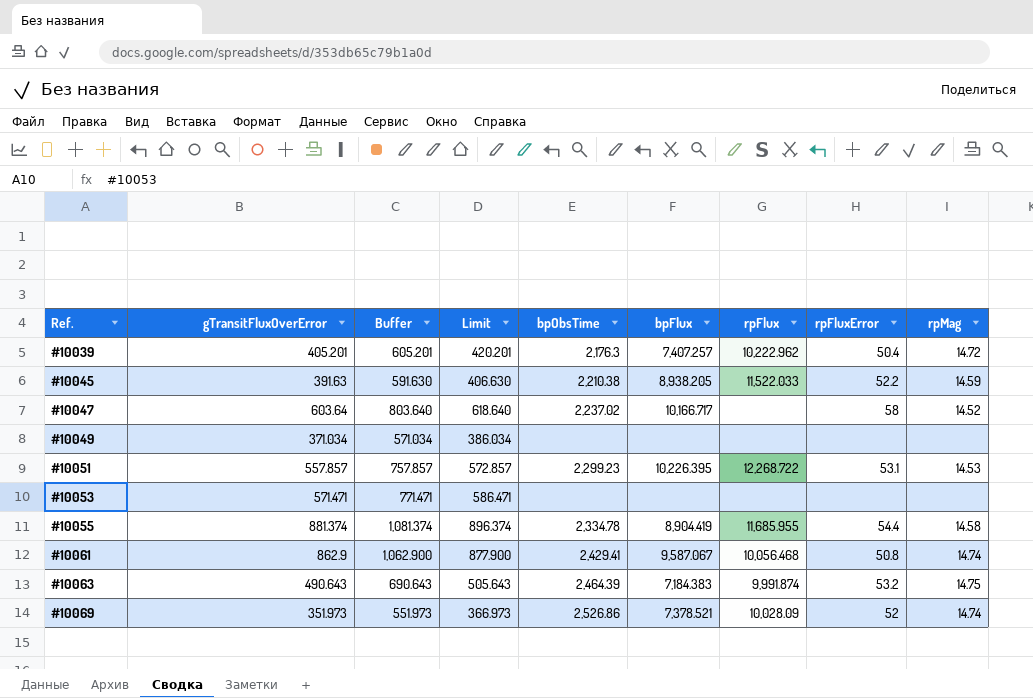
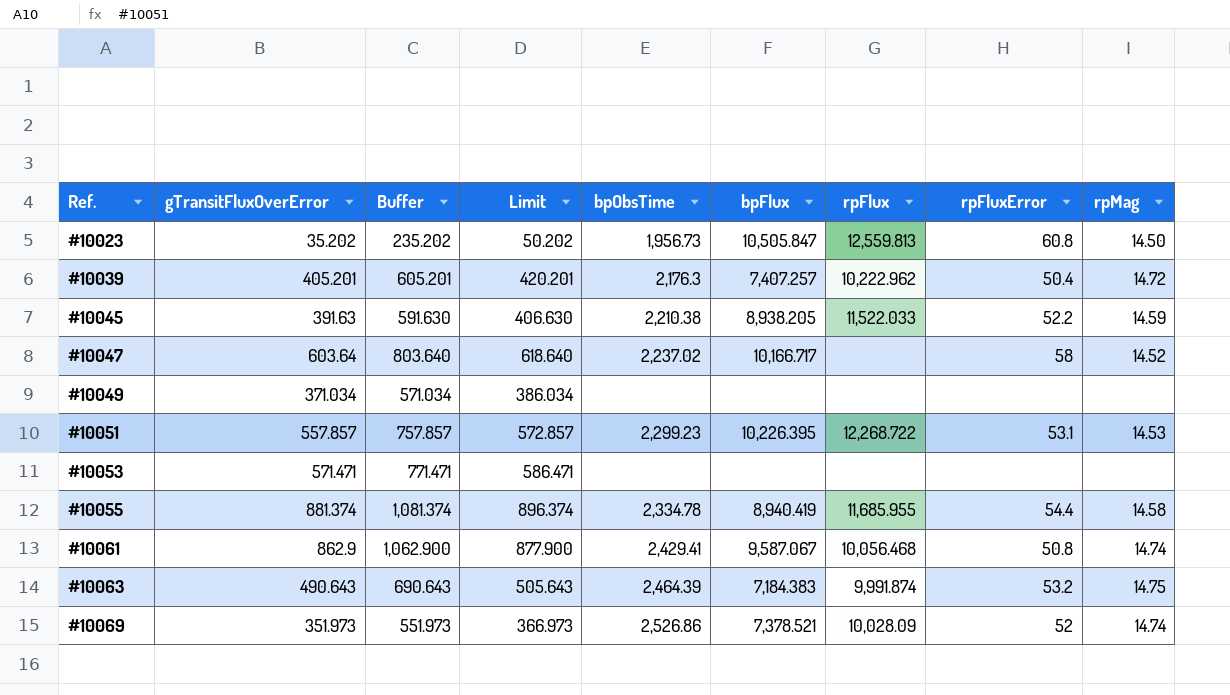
row #10023: none -> 35.202 | 235.202 | 50.202 | 1,956.73 | 10,505.847 | 12,559.813 | 60.8 | 14.50
#10055 | bpFlux: 8,904.419 -> 8,940.419

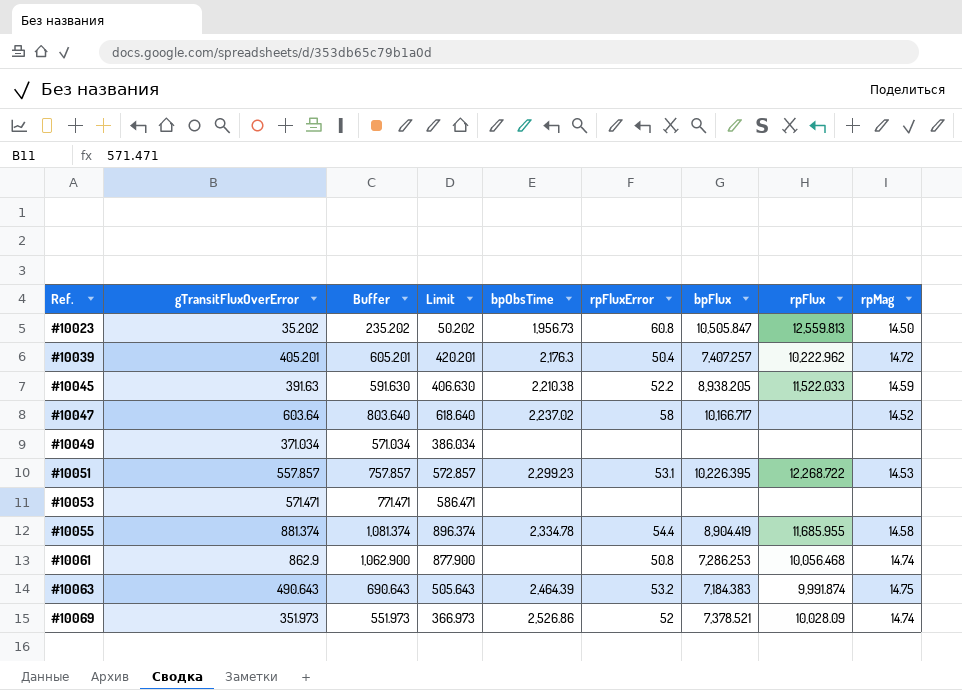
column rpFluxError | position: 8 -> 6
#10055 | bpFlux: 8,940.419 -> 8,904.419
#10061 | bpObsTime: 2,429.41 -> none
#10061 | bpFlux: 9,587.067 -> 7,286.253

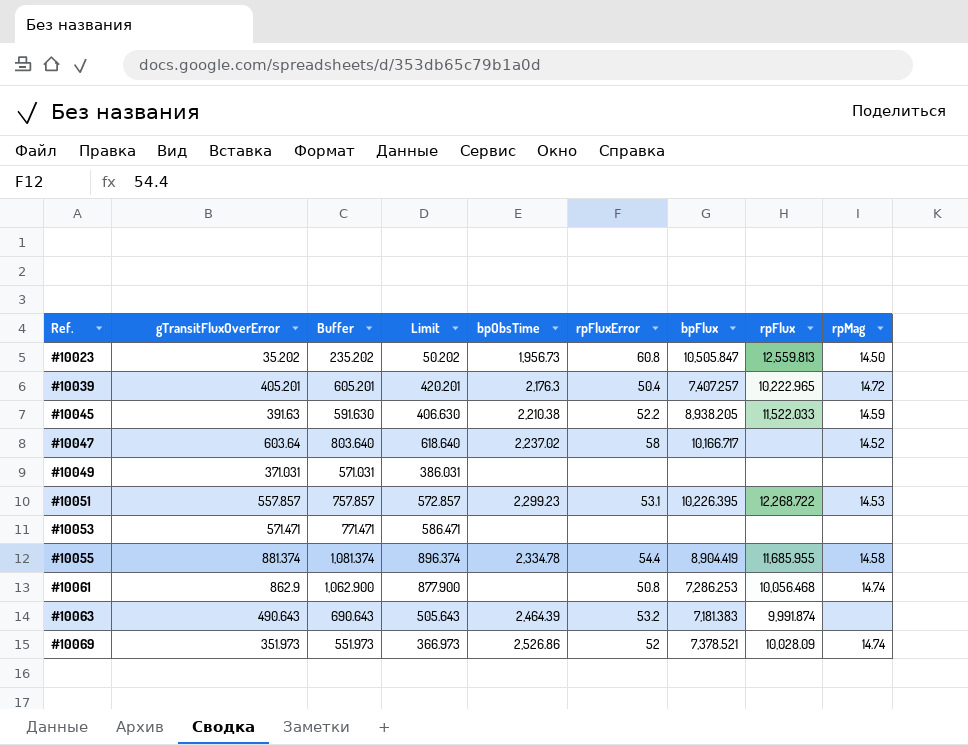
#10039 | rpFlux: 10,222.962 -> 10,222.965
#10049 | gTransitFluxOverError: 371.034 -> 371.031
#10049 | Buffer: 571.034 -> 571.031
#10049 | Limit: 386.034 -> 386.031
#10063 | bpFlux: 7,184.383 -> 7,181.383
#10063 | rpMag: 14.75 -> none

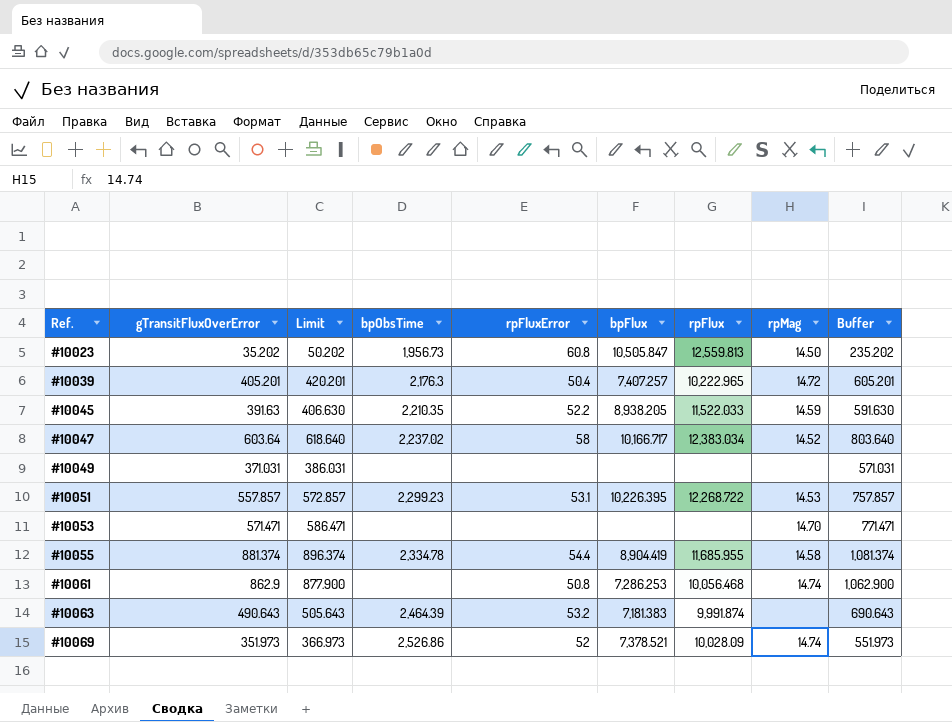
column Buffer | position: 3 -> 9
#10045 | bpObsTime: 2,210.38 -> 2,210.35
#10047 | rpFlux: none -> 12,383.034
#10053 | rpMag: none -> 14.70

